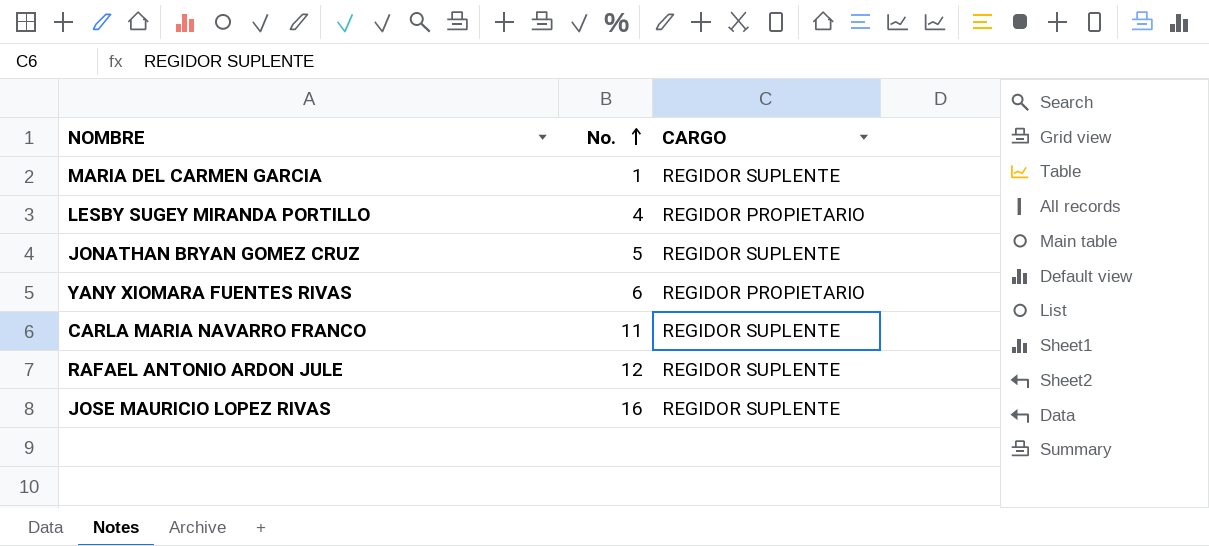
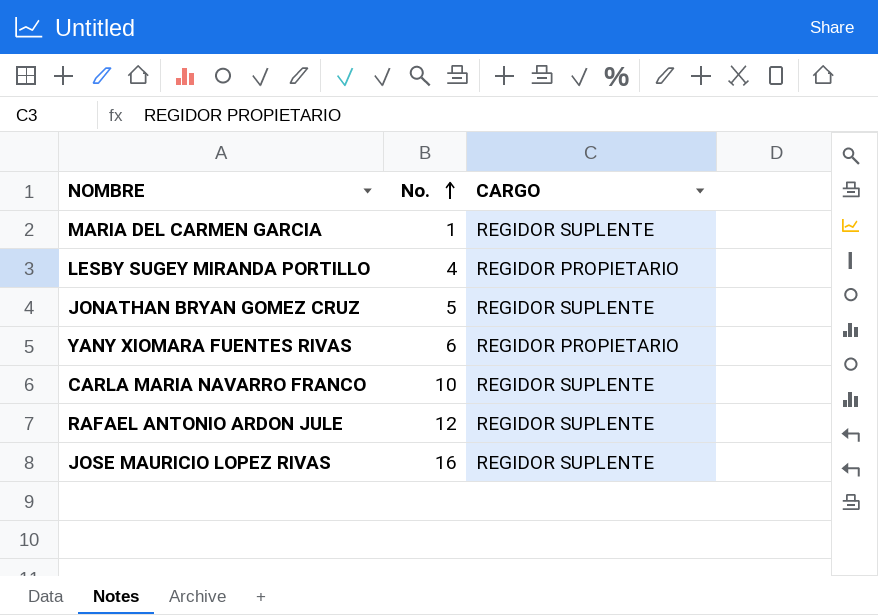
CARLA MARIA NAVARRO FRANCO | No.: 11 -> 10

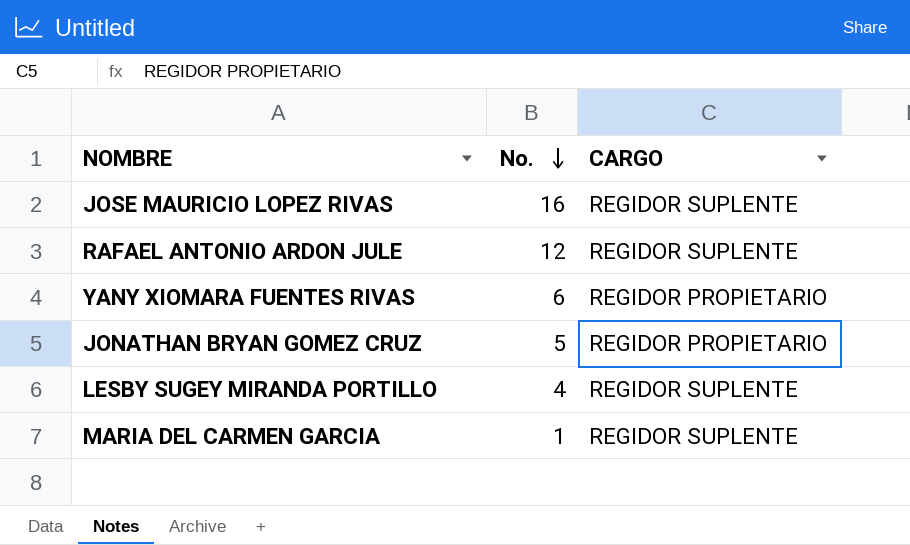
row order: No. ascending -> No. descending
row CARLA MARIA NAVARRO FRANCO: 10 | REGIDOR SUPLENTE -> none
JONATHAN BRYAN GOMEZ CRUZ | CARGO: REGIDOR SUPLENTE -> REGIDOR PROPIETARIO
LESBY SUGEY MIRANDA PORTILLO | CARGO: REGIDOR PROPIETARIO -> REGIDOR SUPLENTE

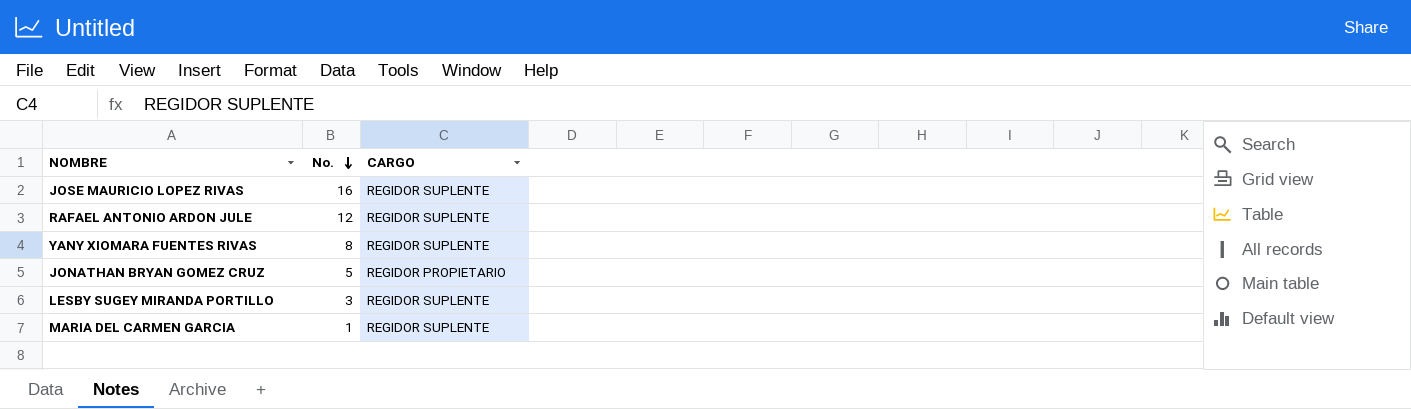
YANY XIOMARA FUENTES RIVAS | No.: 6 -> 8
YANY XIOMARA FUENTES RIVAS | CARGO: REGIDOR PROPIETARIO -> REGIDOR SUPLENTE
LESBY SUGEY MIRANDA PORTILLO | No.: 4 -> 3

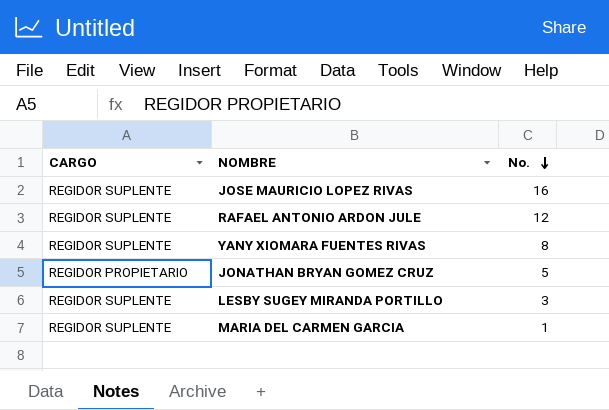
column CARGO | position: 3 -> 1

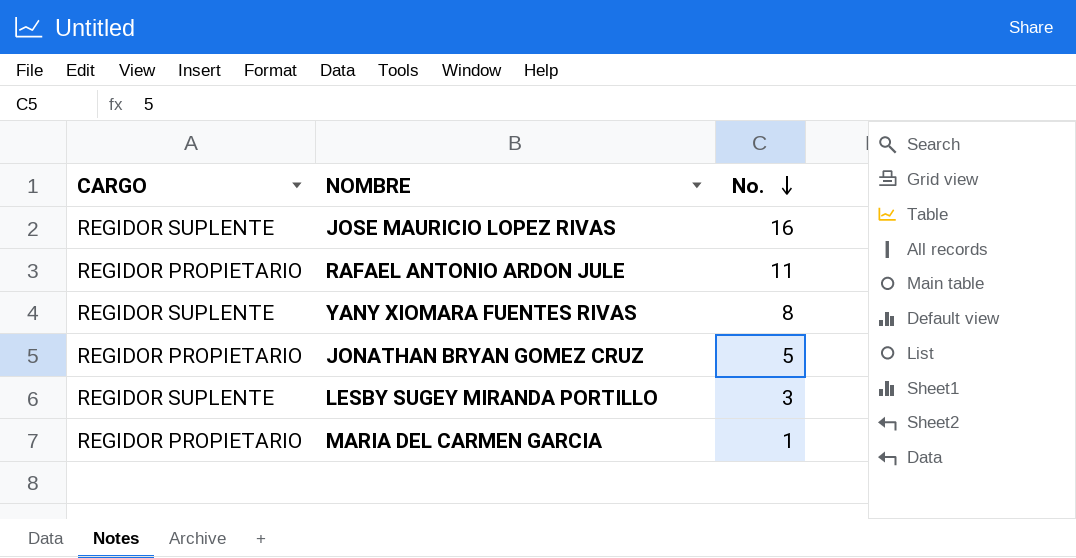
RAFAEL ANTONIO ARDON JULE | CARGO: REGIDOR SUPLENTE -> REGIDOR PROPIETARIO
RAFAEL ANTONIO ARDON JULE | No.: 12 -> 11
MARIA DEL CARMEN GARCIA | CARGO: REGIDOR SUPLENTE -> REGIDOR PROPIETARIO

